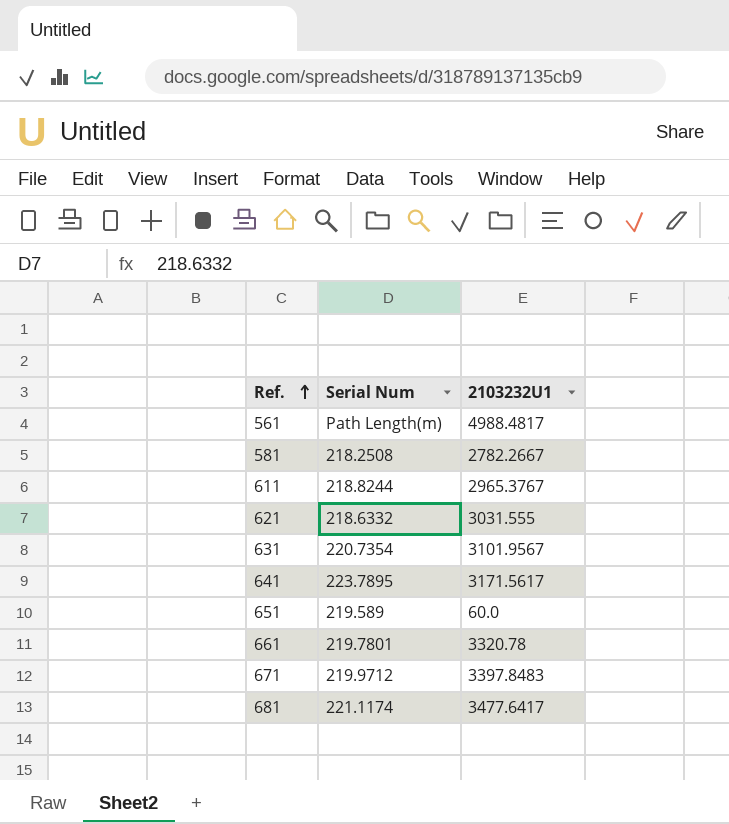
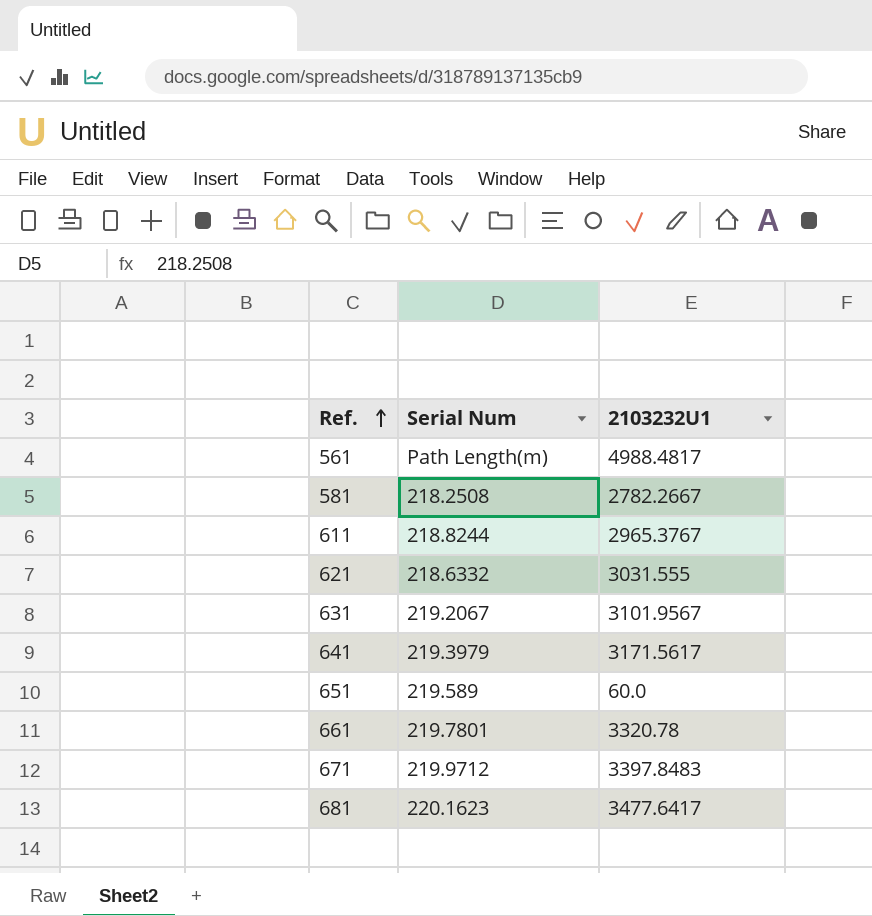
631 | Serial Num: 220.7354 -> 219.2067
641 | Serial Num: 223.7895 -> 219.3979
681 | Serial Num: 221.1174 -> 220.1623

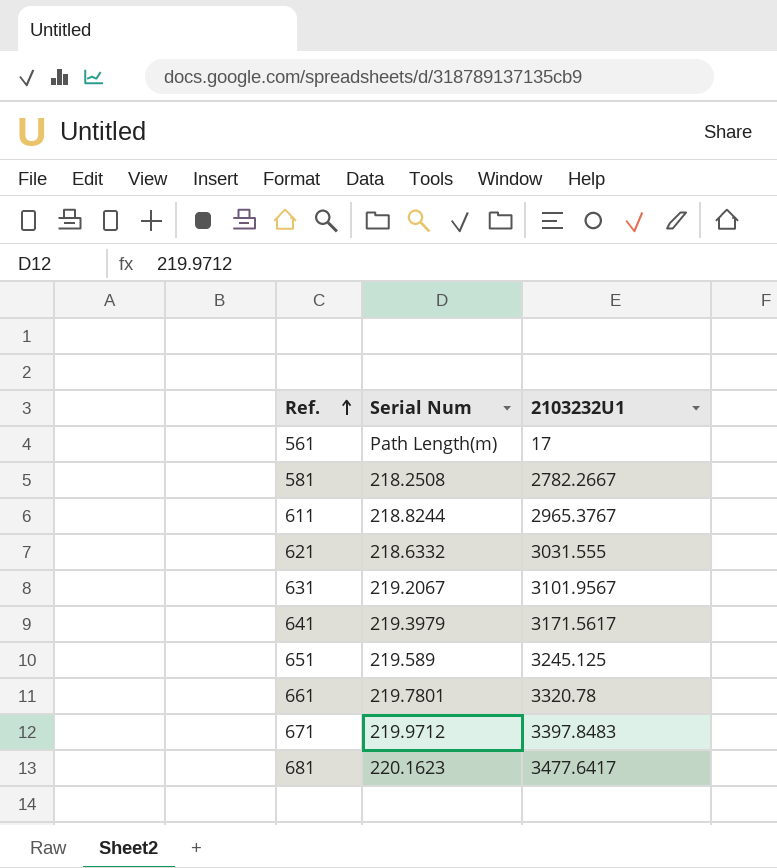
561 | 2103232U1: 4988.4817 -> 17
651 | 2103232U1: 60.0 -> 3245.125

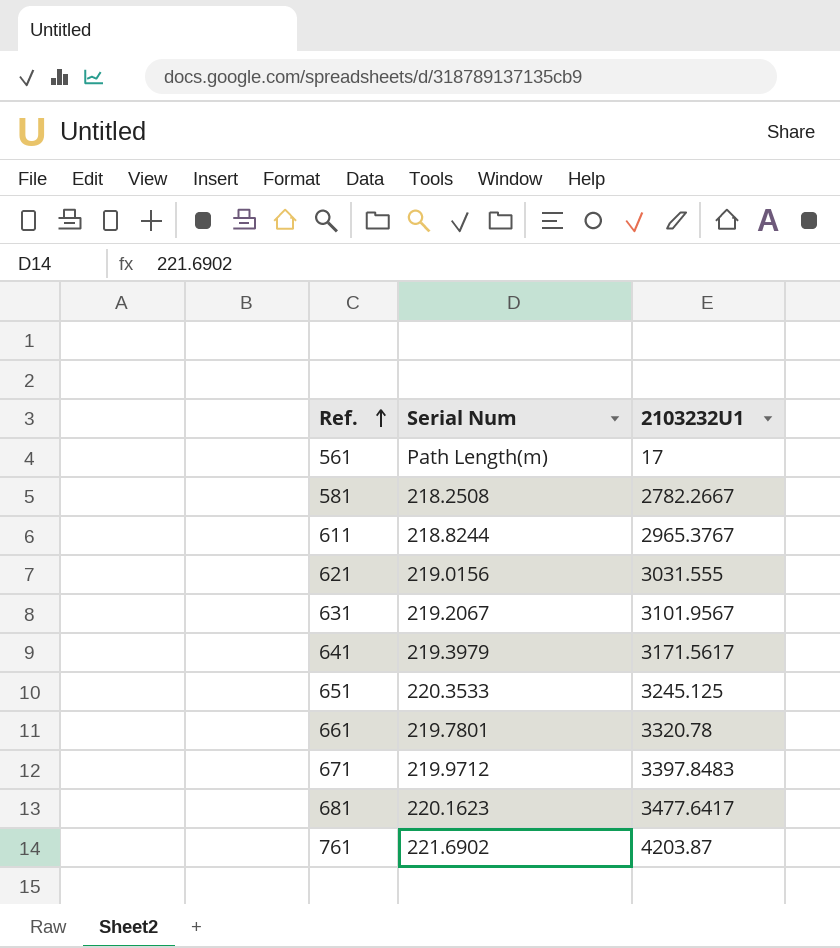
621 | Serial Num: 218.6332 -> 219.0156
651 | Serial Num: 219.589 -> 220.3533
row 761: none -> 221.6902 | 4203.87

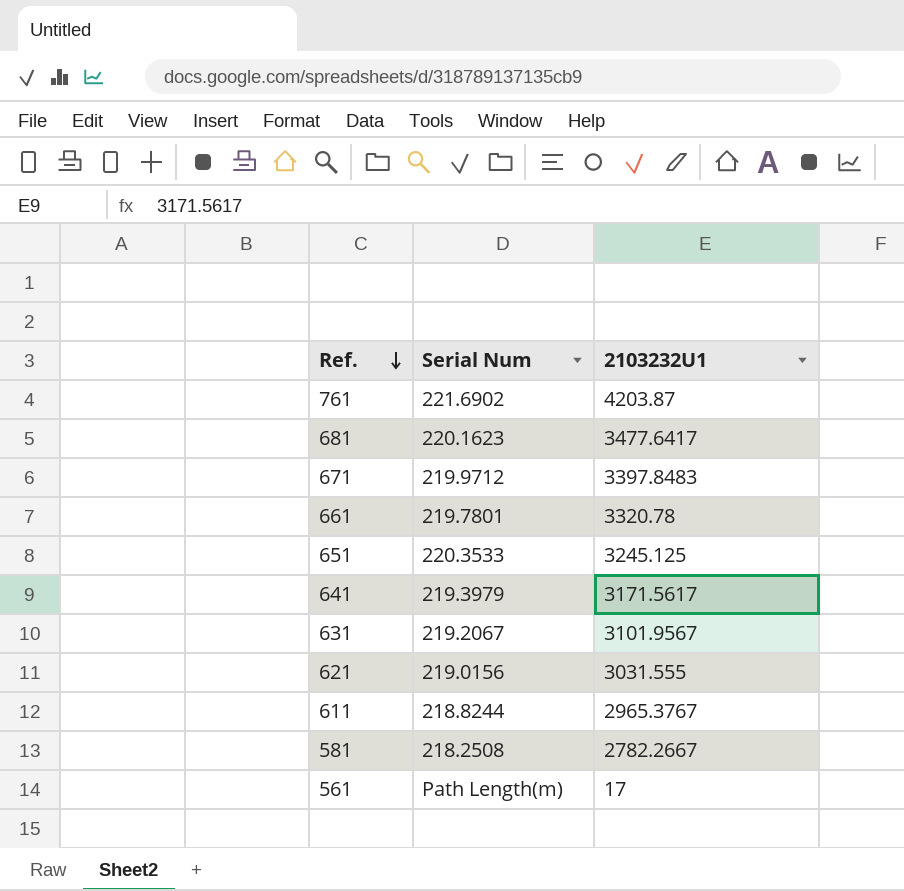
row order: Ref. ascending -> Ref. descending

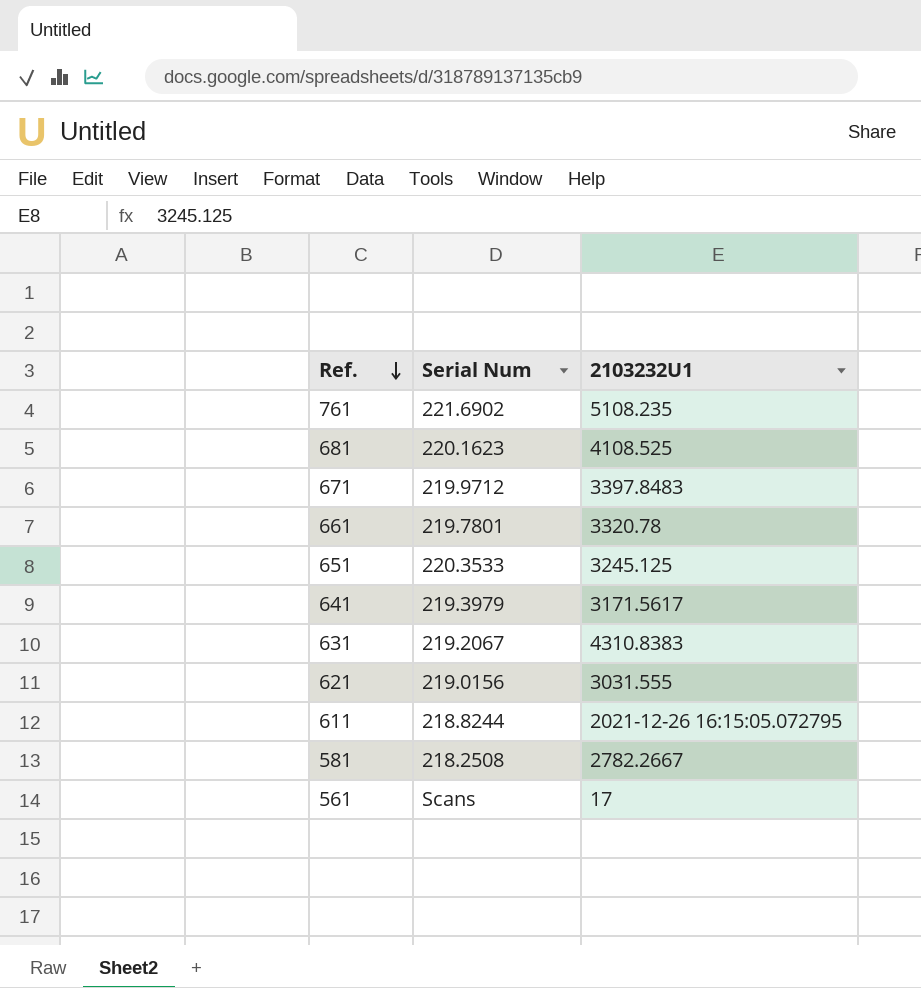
761 | 2103232U1: 4203.87 -> 5108.235
681 | 2103232U1: 3477.6417 -> 4108.525
631 | 2103232U1: 3101.9567 -> 4310.8383
611 | 2103232U1: 2965.3767 -> 2021-12-26 16:15:05.072795
561 | Serial Num: Path Length(m) -> Scans

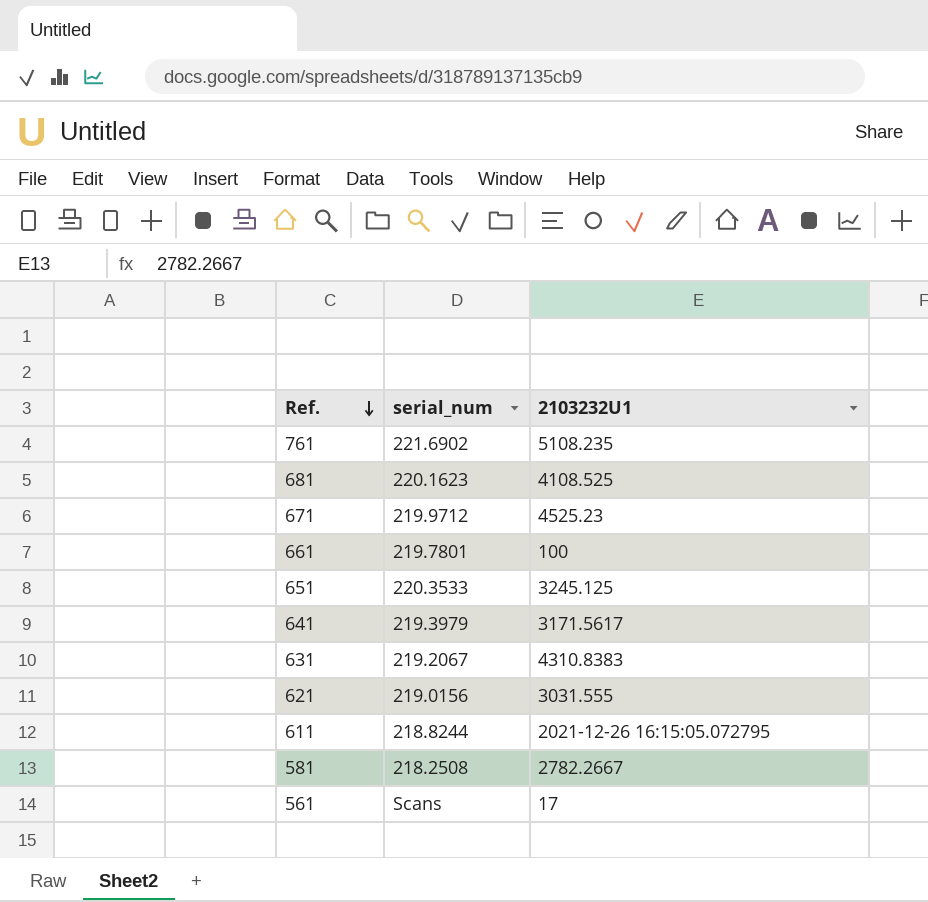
column name: Serial Num -> serial_num
671 | 2103232U1: 3397.8483 -> 4525.23
661 | 2103232U1: 3320.78 -> 100

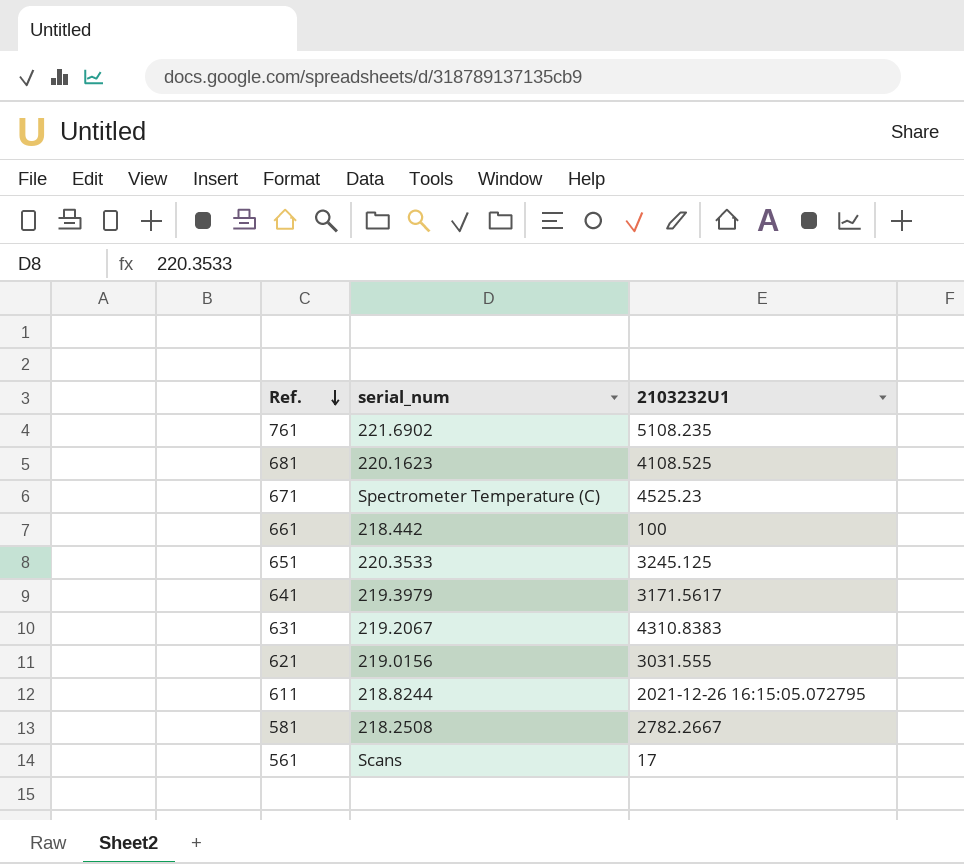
671 | serial_num: 219.9712 -> Spectrometer Temperature (C)
661 | serial_num: 219.7801 -> 218.442

